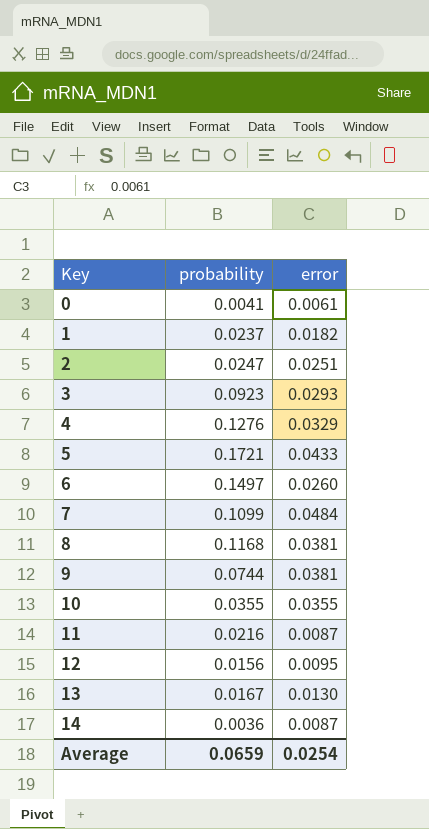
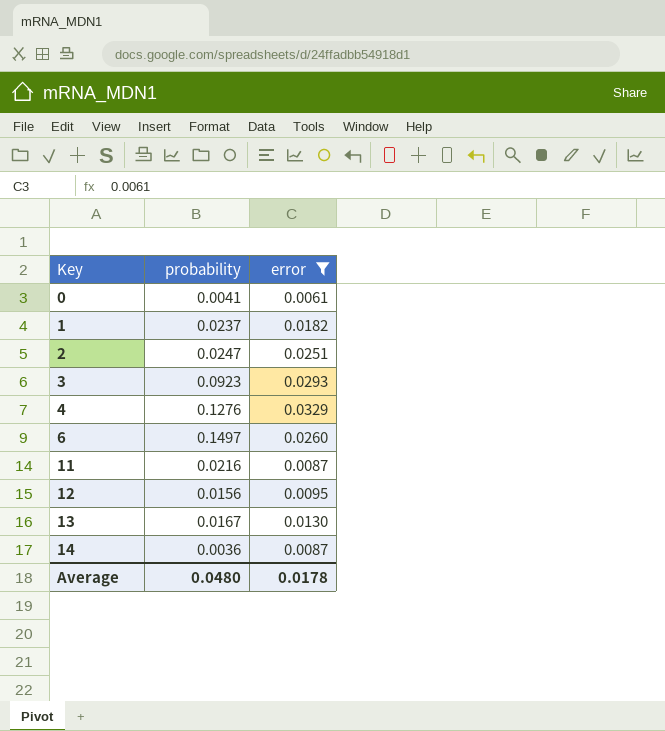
filter: none -> error <= 0.0329
Average | probability: 0.0659 -> 0.0480
Average | error: 0.0254 -> 0.0178

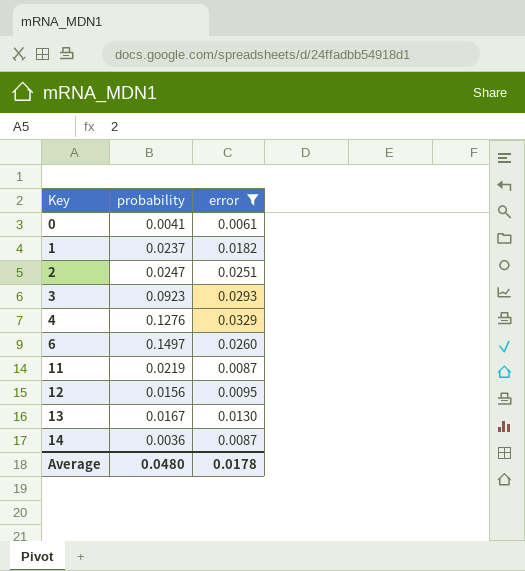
11 | probability: 0.0216 -> 0.0219

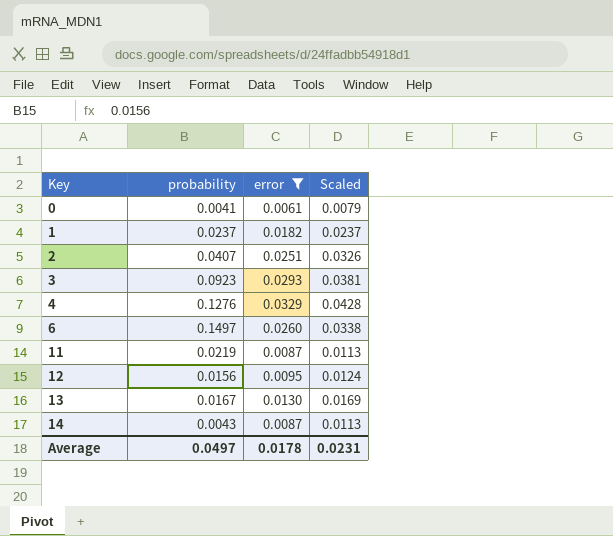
column Scaled | formula: none -> [error] * 1.3
2 | probability: 0.0247 -> 0.0407
14 | probability: 0.0036 -> 0.0043
Average | probability: 0.0480 -> 0.0497

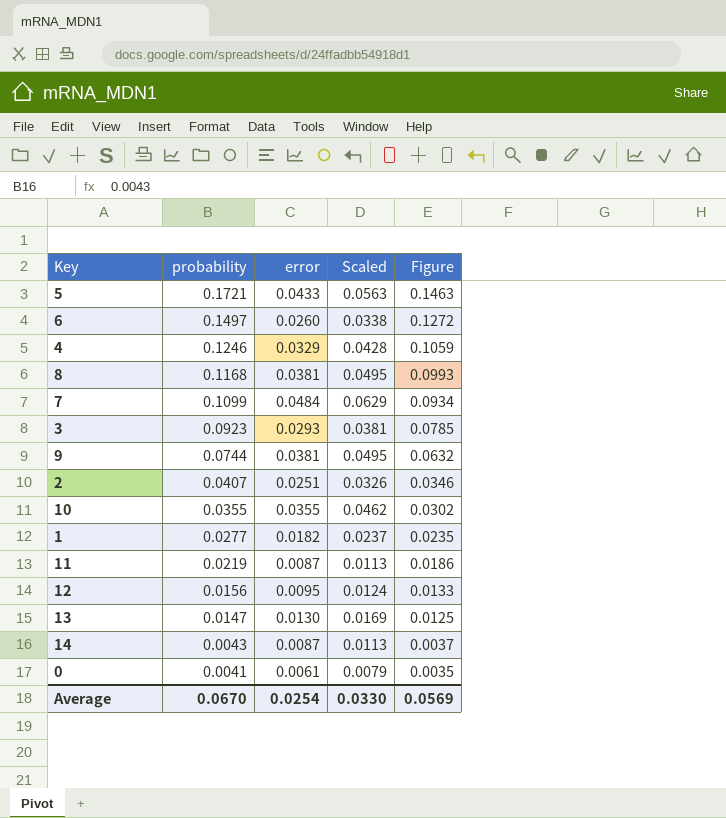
filter: error <= 0.0329 -> none
row order: Key ascending -> probability descending
column Figure | formula: none -> [probability] * 0.85
4 | probability: 0.1276 -> 0.1246
1 | probability: 0.0237 -> 0.0277
13 | probability: 0.0167 -> 0.0147
Average | probability: 0.0497 -> 0.0670
Average | error: 0.0178 -> 0.0254
Average | Scaled: 0.0231 -> 0.0330

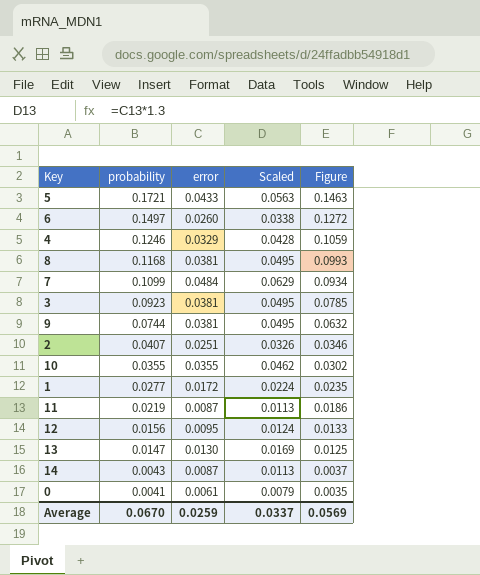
3 | error: 0.0293 -> 0.0381
3 | Scaled: 0.0381 -> 0.0495
1 | error: 0.0182 -> 0.0172
1 | Scaled: 0.0237 -> 0.0224
Average | error: 0.0254 -> 0.0259
Average | Scaled: 0.0330 -> 0.0337

